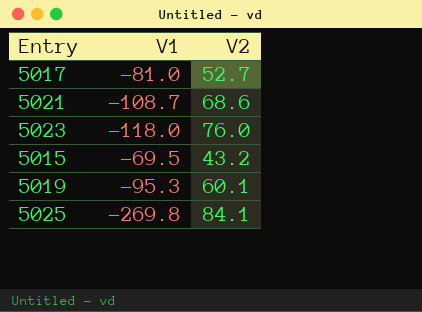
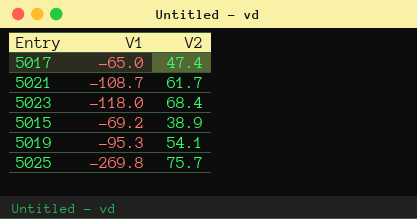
5017 | V1: -81.0 -> -65.0
5017 | V2: 52.7 -> 47.4
5021 | V2: 68.6 -> 61.7
5023 | V2: 76.0 -> 68.4
5015 | V1: -69.5 -> -69.2
5015 | V2: 43.2 -> 38.9
5019 | V2: 60.1 -> 54.1
5025 | V2: 84.1 -> 75.7

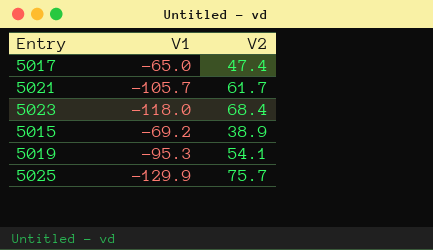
5021 | V1: -108.7 -> -105.7
5025 | V1: -269.8 -> -129.9

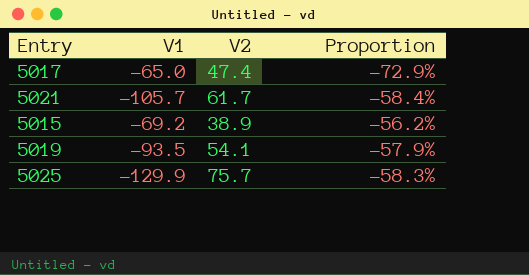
column Proportion | formula: none -> [V2] / [V1]
row 5023: -118.0 | 68.4 -> none
5019 | V1: -95.3 -> -93.5

